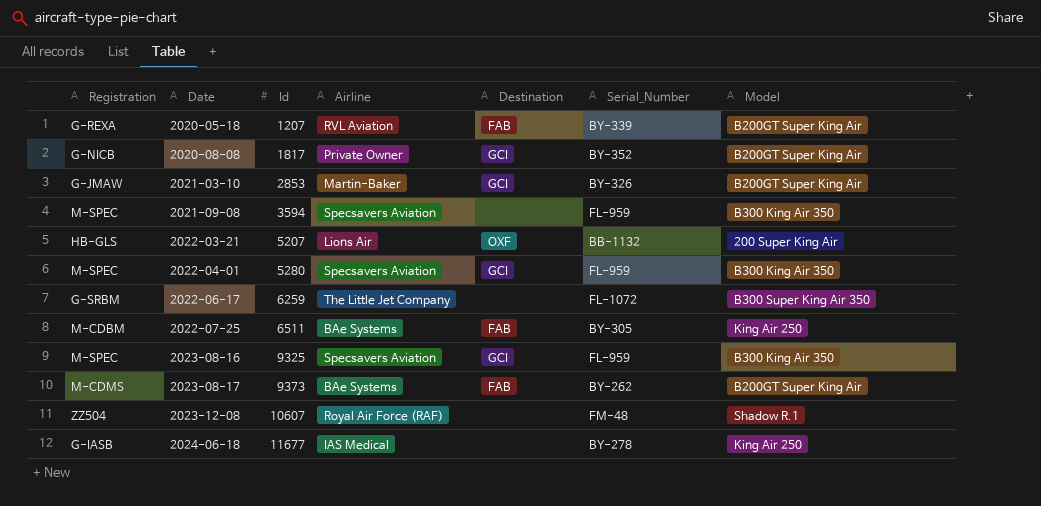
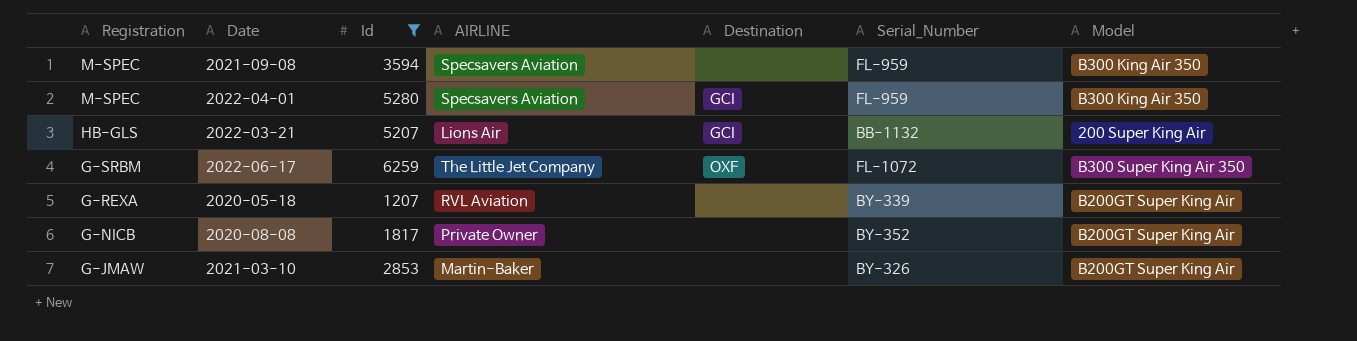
filter: none -> Id <= 6259
row order: Date ascending -> Registration descending
column name: Airline -> AIRLINE
2022-03-21 | Destination: OXF -> GCI
2022-06-17 | Destination: none -> OXF
2020-05-18 | Destination: FAB -> none
2020-08-08 | Destination: GCI -> none
2021-03-10 | Destination: GCI -> none

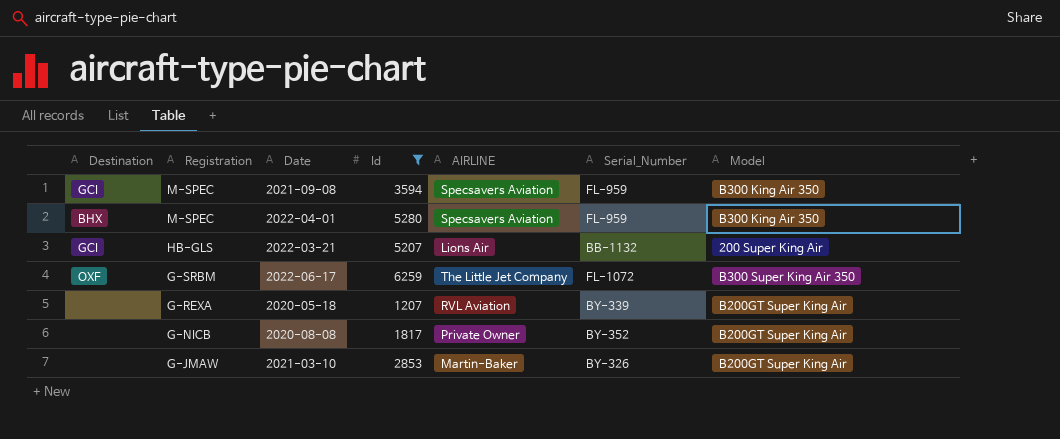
column Destination | position: 5 -> 1
2021-09-08 | Destination: none -> GCI
2022-04-01 | Destination: GCI -> BHX

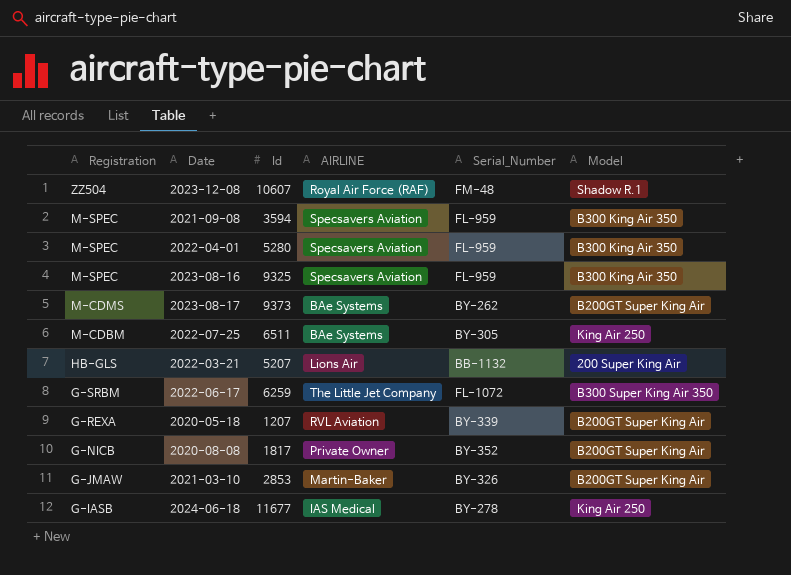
filter: Id <= 6259 -> none
column Destination | position: 1 -> none

